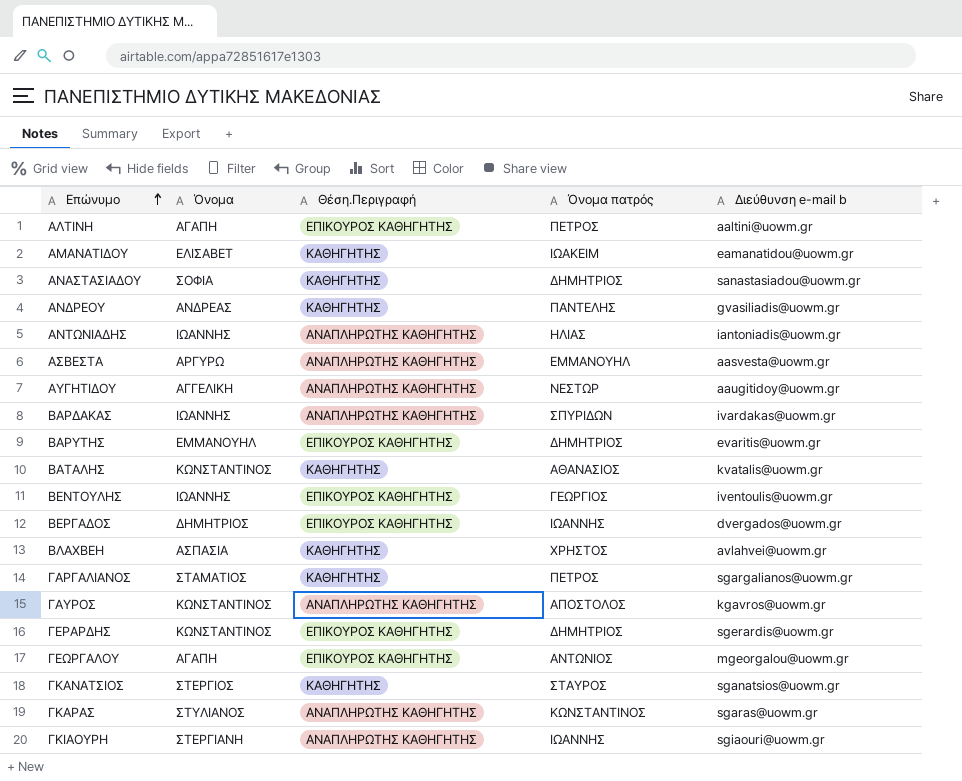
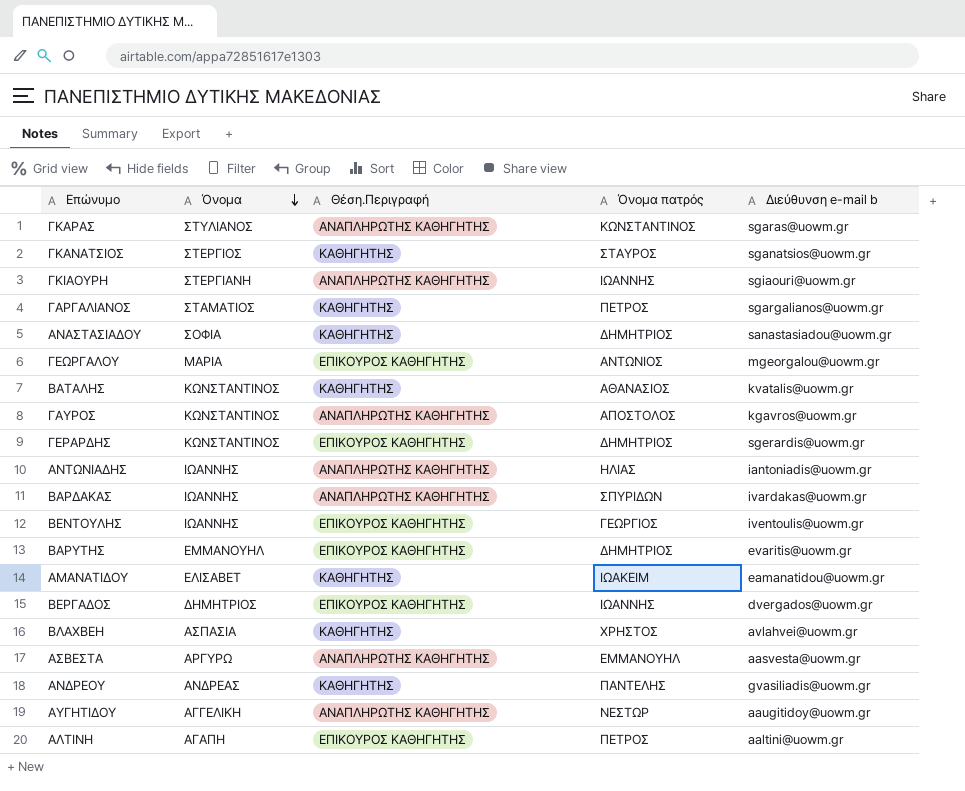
row order: Επώνυμο ascending -> Όνομα descending
ΓΕΩΡΓΑΛΟΥ | Όνομα: ΑΓΑΠΗ -> ΜΑΡΙΑ

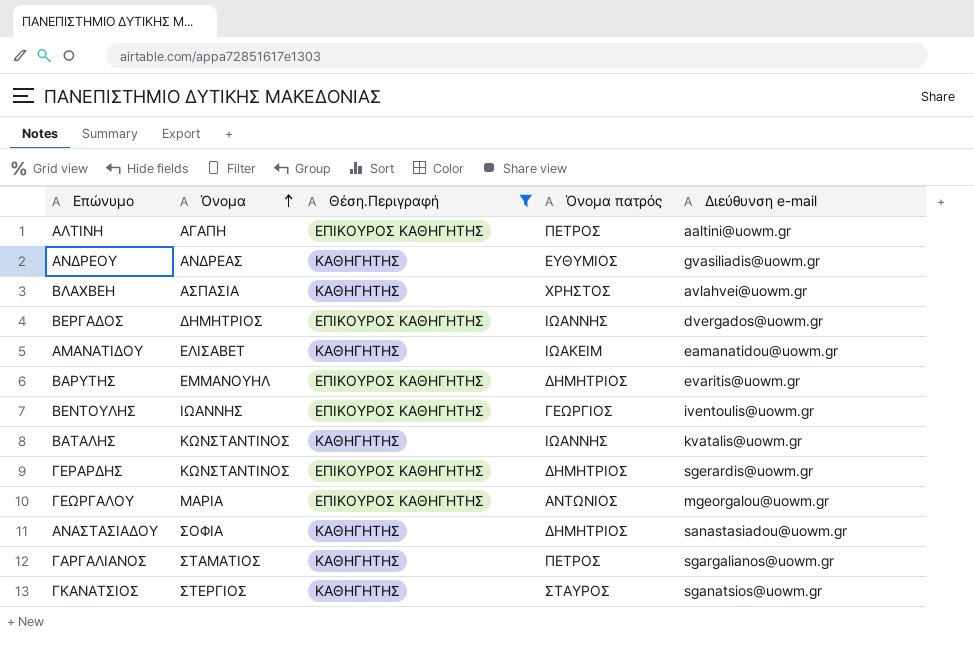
filter: none -> Θέση.Περιγραφή != ΑΝΑΠΛΗΡΩΤΗΣ ΚΑΘΗΓΗΤΗΣ
row order: Όνομα descending -> Όνομα ascending
column name: Διεύθυνση e-mail b -> Διεύθυνση e-mail
ΑΝΔΡΕΟΥ | Όνομα πατρός: ΠΑΝΤΕΛΗΣ -> ΕΥΘΥΜΙΟΣ
ΒΑΤΑΛΗΣ | Όνομα πατρός: ΑΘΑΝΑΣΙΟΣ -> ΙΩΑΝΝΗΣ

